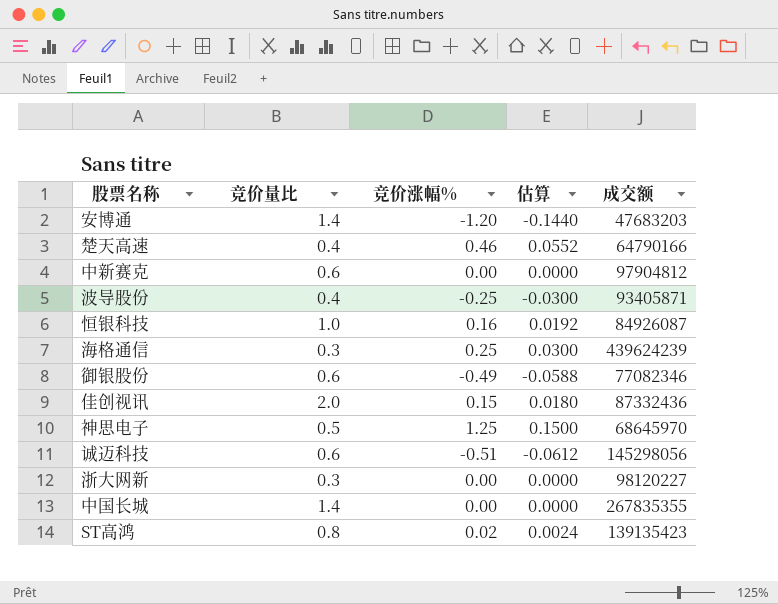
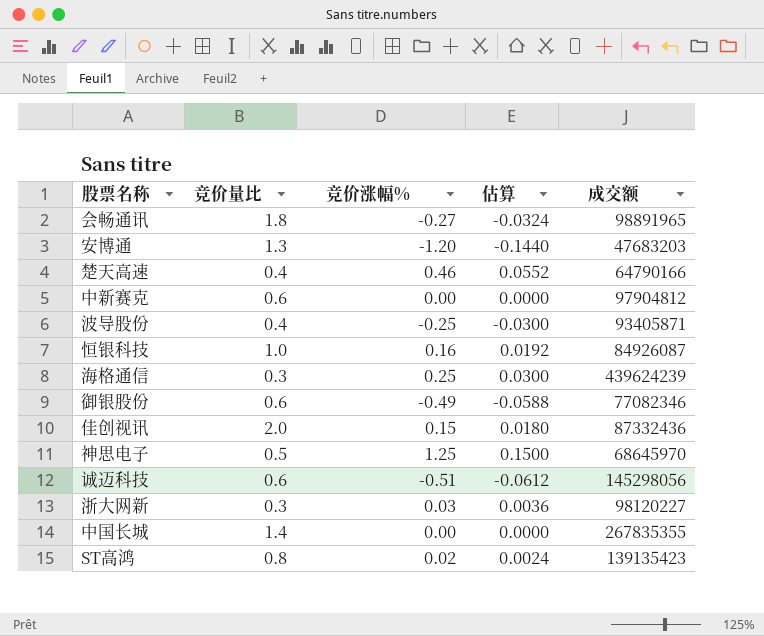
row 会畅通讯: none -> 1.8 | -0.27 | -0.0324 | 98891965
安博通 | 竞价量比: 1.4 -> 1.3
浙大网新 | 竞价涨幅%: 0.00 -> 0.03
浙大网新 | 估算: 0.0000 -> 0.0036

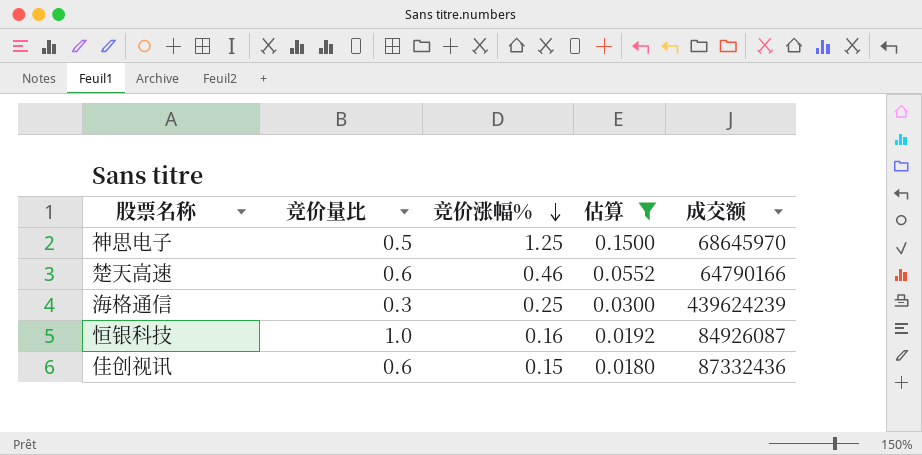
filter: none -> 估算 >= 0.0180
row order: none -> 竞价涨幅% descending
楚天高速 | 竞价量比: 0.4 -> 0.6
佳创视讯 | 竞价量比: 2.0 -> 0.6

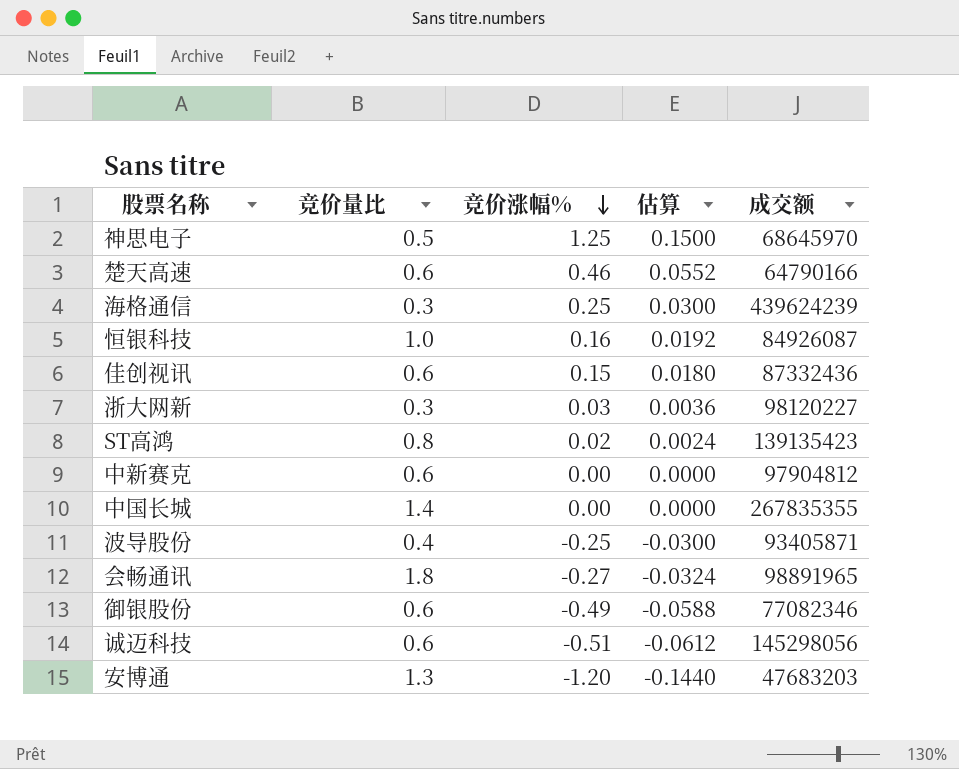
filter: 估算 >= 0.0180 -> none

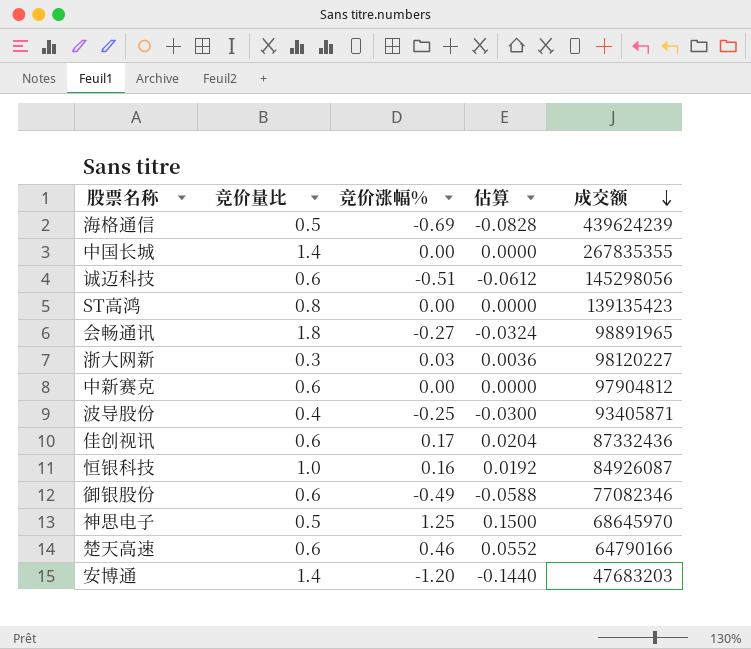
row order: 竞价涨幅% descending -> 成交额 descending
海格通信 | 竞价量比: 0.3 -> 0.5
海格通信 | 竞价涨幅%: 0.25 -> -0.69
海格通信 | 估算: 0.0300 -> -0.0828
ST高鸿 | 竞价涨幅%: 0.02 -> 0.00
ST高鸿 | 估算: 0.0024 -> 0.0000
佳创视讯 | 竞价涨幅%: 0.15 -> 0.17
佳创视讯 | 估算: 0.0180 -> 0.0204
安博通 | 竞价量比: 1.3 -> 1.4

